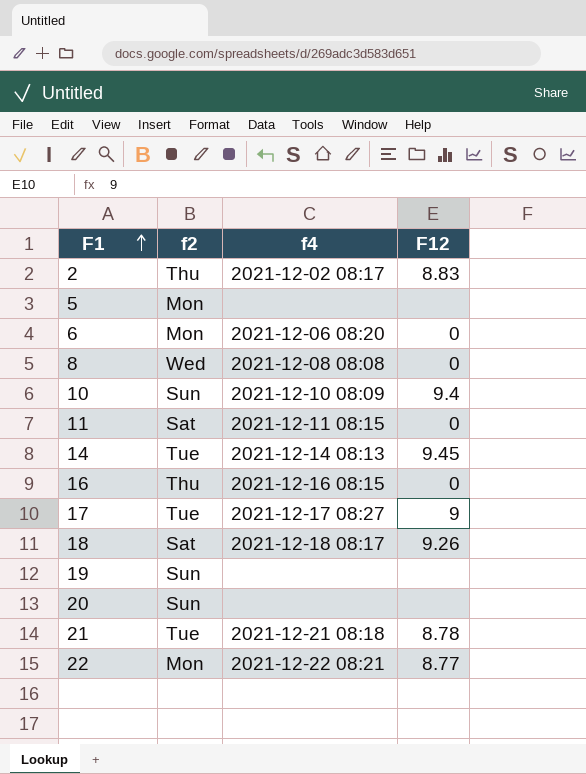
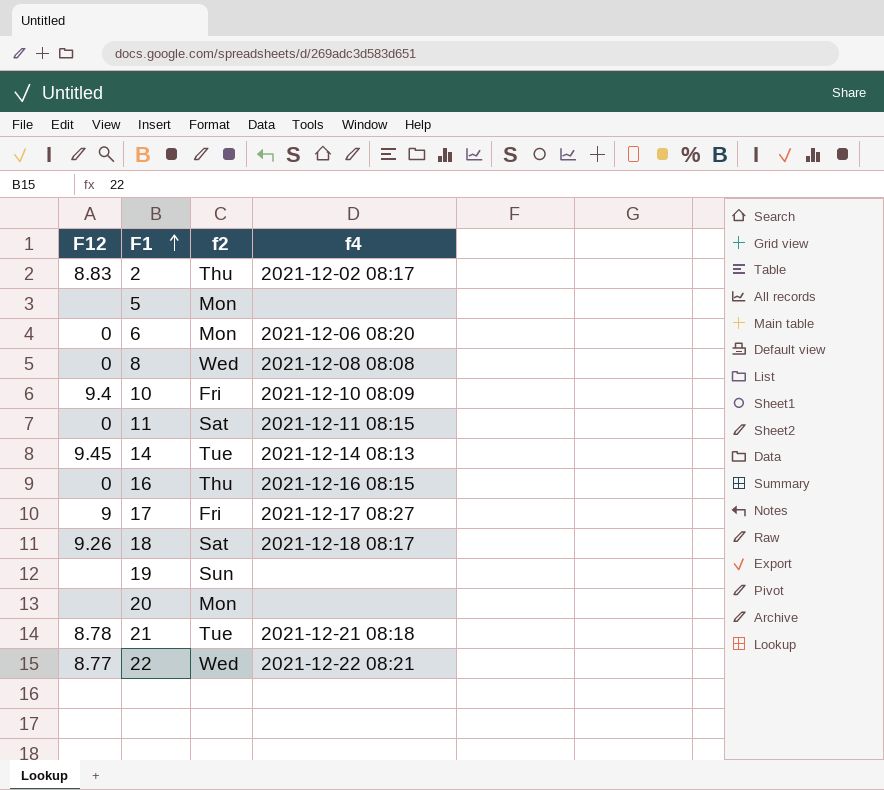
column F12 | position: 4 -> 1
10 | f2: Sun -> Fri
17 | f2: Tue -> Fri
20 | f2: Sun -> Mon
22 | f2: Mon -> Wed

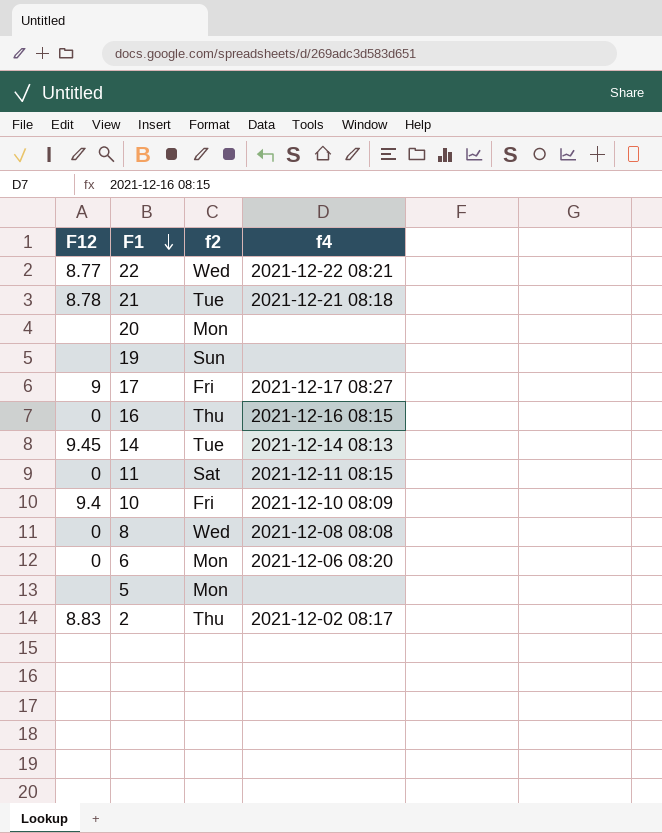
row order: F1 ascending -> F1 descending
row 18: 9.26 | Sat | 2021-12-18 08:17 -> none

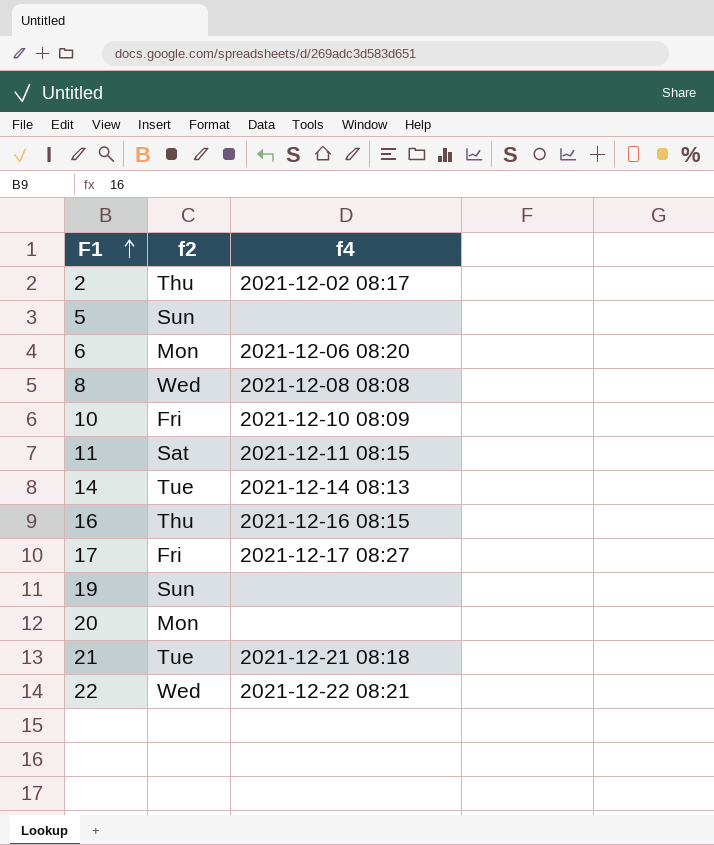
row order: F1 descending -> F1 ascending
column F12 | position: 1 -> none
5 | f2: Mon -> Sun

